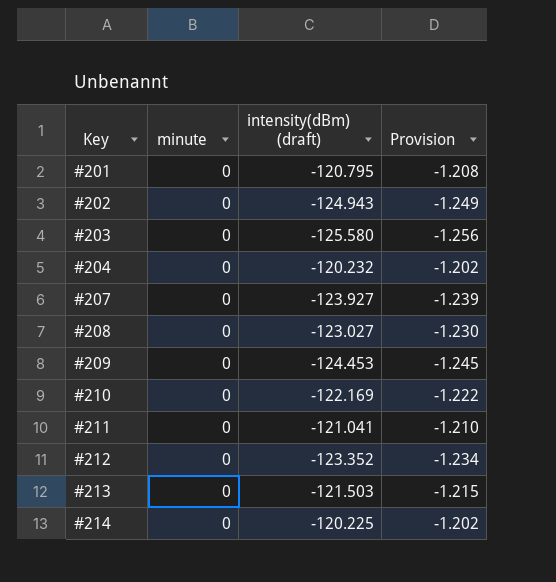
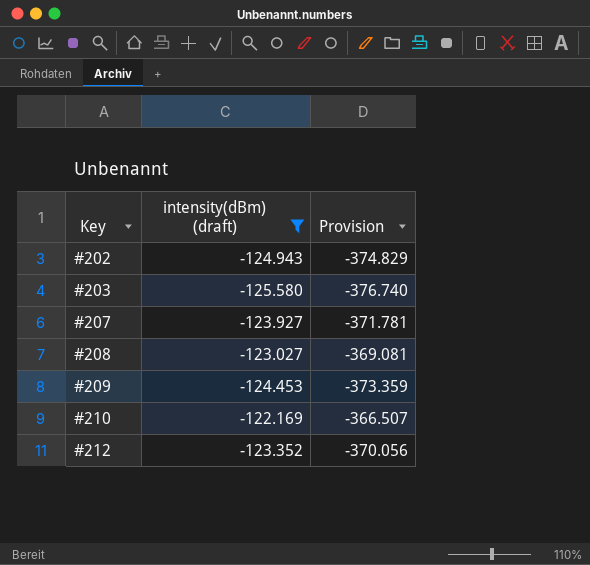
filter: none -> intensity(dBm) (draft) <= -122.169
column minute | position: 2 -> none
column Provision | formula: [intensity(dBm) (draft)] * 0.01 -> [intensity(dBm) (draft)] * 3

